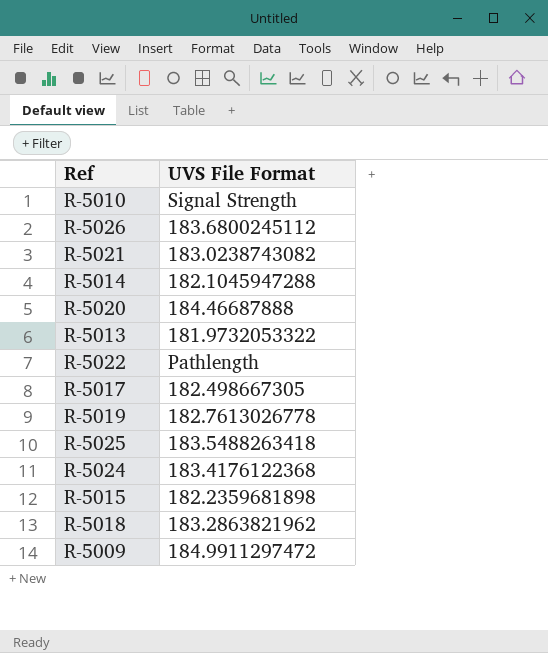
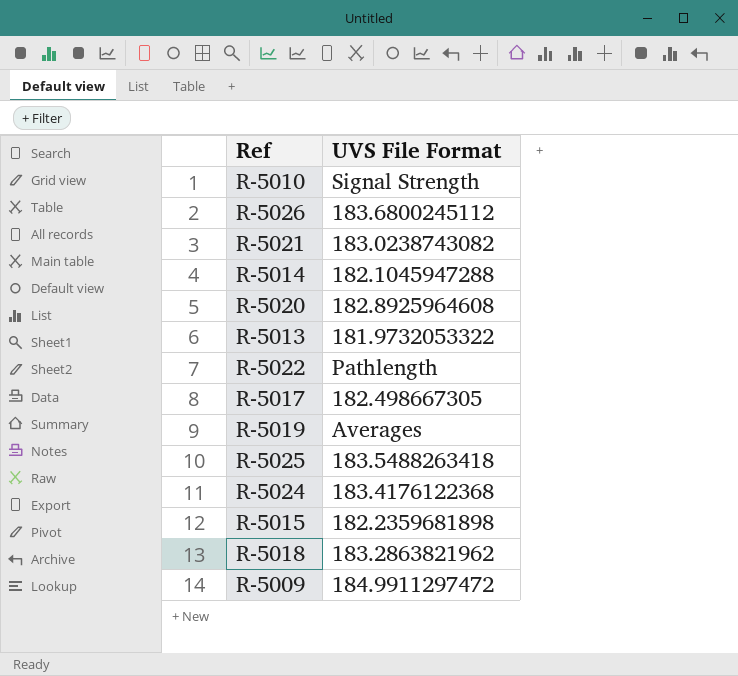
R-5020 | UVS File Format: 184.46687888 -> 182.8925964608
R-5019 | UVS File Format: 182.7613026778 -> Averages

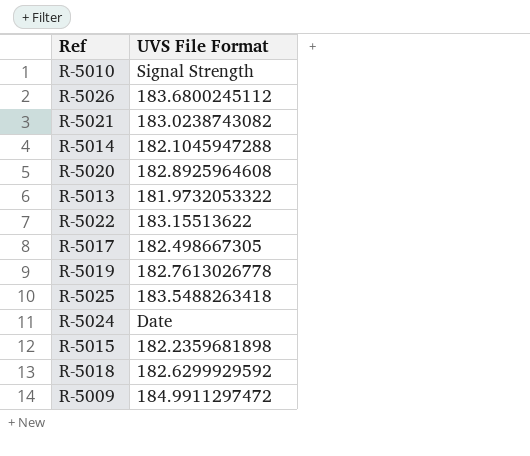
R-5022 | UVS File Format: Pathlength -> 183.15513622
R-5019 | UVS File Format: Averages -> 182.7613026778
R-5024 | UVS File Format: 183.4176122368 -> Date
R-5018 | UVS File Format: 183.2863821962 -> 182.6299929592

